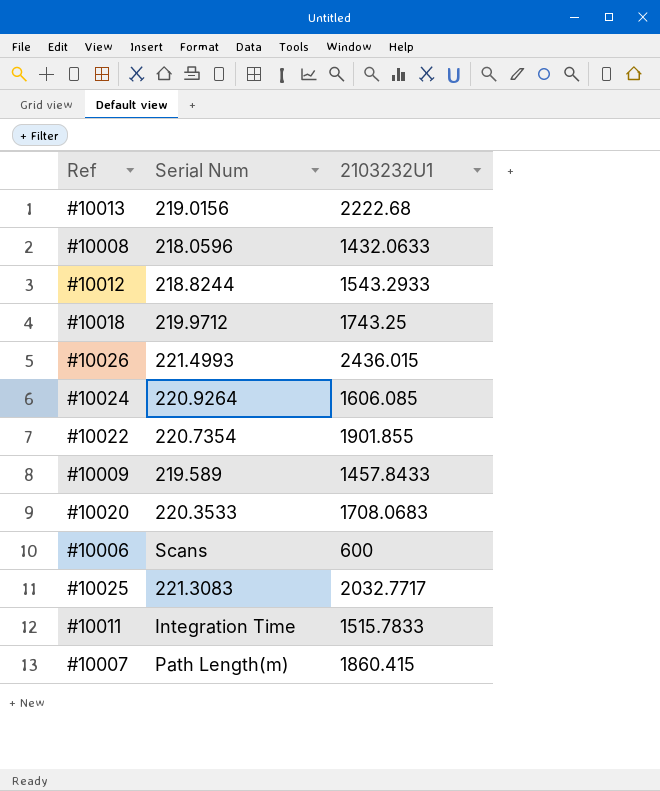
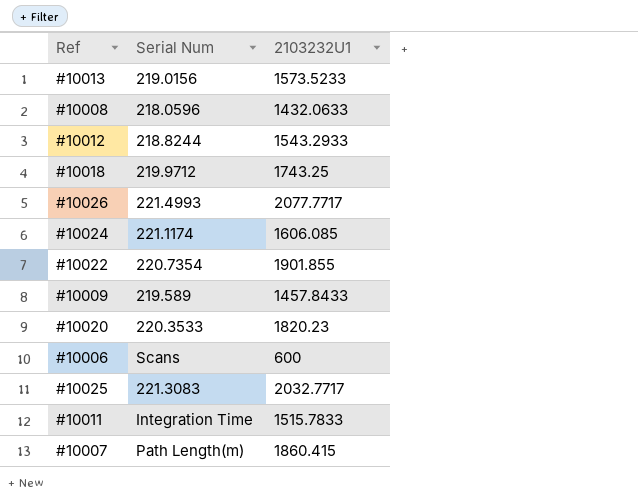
#10013 | 2103232U1: 2222.68 -> 1573.5233
#10026 | 2103232U1: 2436.015 -> 2077.7717
#10024 | Serial Num: 220.9264 -> 221.1174
#10020 | 2103232U1: 1708.0683 -> 1820.23

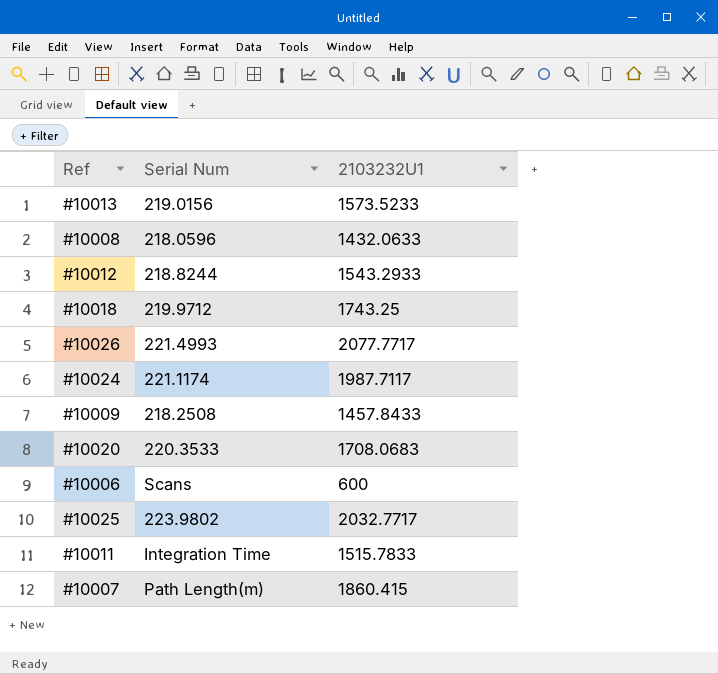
row #10022: 220.7354 | 1901.855 -> none
#10024 | 2103232U1: 1606.085 -> 1987.7117
#10009 | Serial Num: 219.589 -> 218.2508
#10020 | 2103232U1: 1820.23 -> 1708.0683
#10025 | Serial Num: 221.3083 -> 223.9802

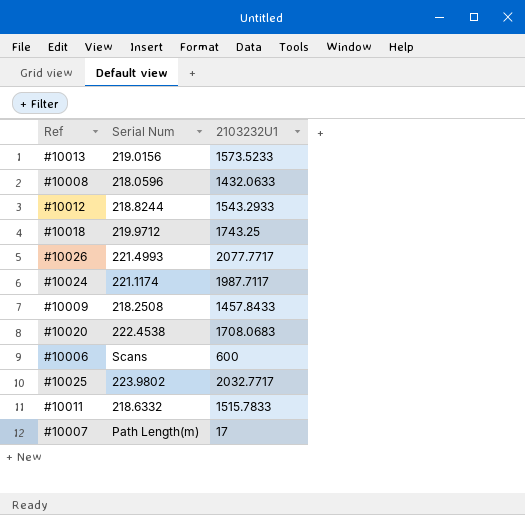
#10020 | Serial Num: 220.3533 -> 222.4538
#10011 | Serial Num: Integration Time -> 218.6332
#10007 | 2103232U1: 1860.415 -> 17

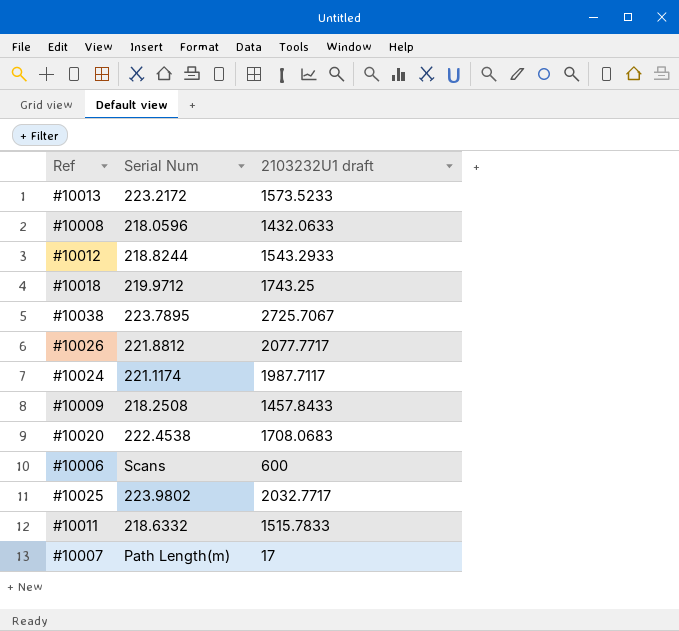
column name: 2103232U1 -> 2103232U1 draft
#10013 | Serial Num: 219.0156 -> 223.2172
row #10038: none -> 223.7895 | 2725.7067
#10026 | Serial Num: 221.4993 -> 221.8812

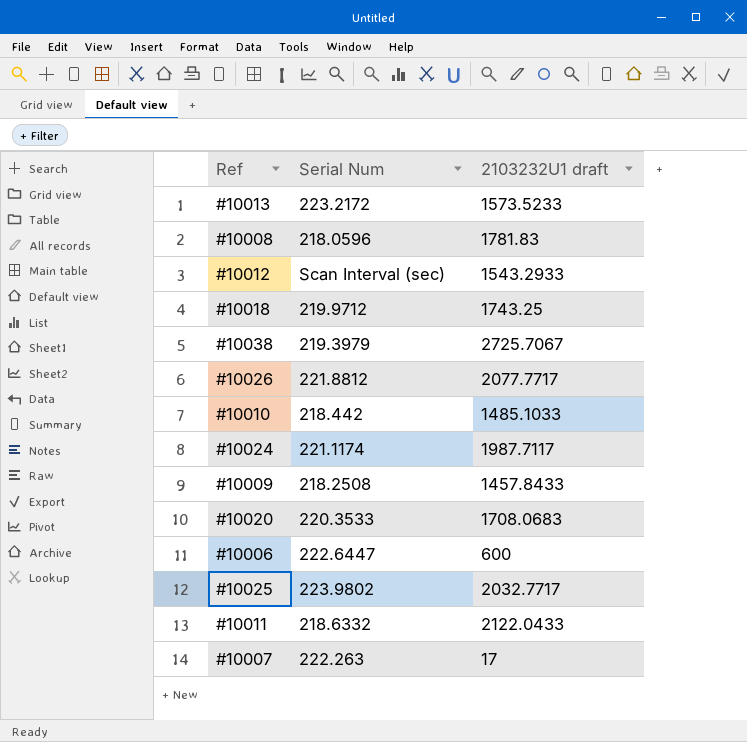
#10008 | 2103232U1 draft: 1432.0633 -> 1781.83
#10012 | Serial Num: 218.8244 -> Scan Interval (sec)
#10038 | Serial Num: 223.7895 -> 219.3979
row #10010: none -> 218.442 | 1485.1033
#10020 | Serial Num: 222.4538 -> 220.3533
#10006 | Serial Num: Scans -> 222.6447
#10011 | 2103232U1 draft: 1515.7833 -> 2122.0433
#10007 | Serial Num: Path Length(m) -> 222.263

